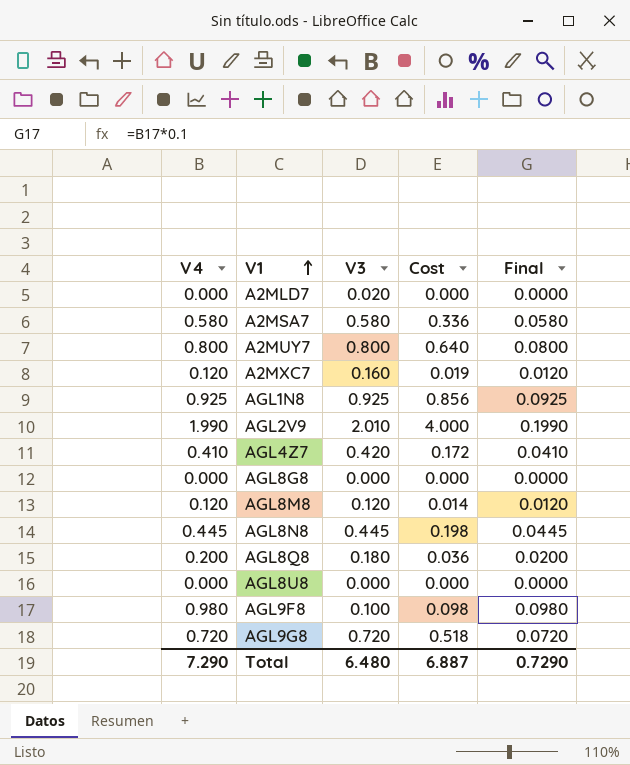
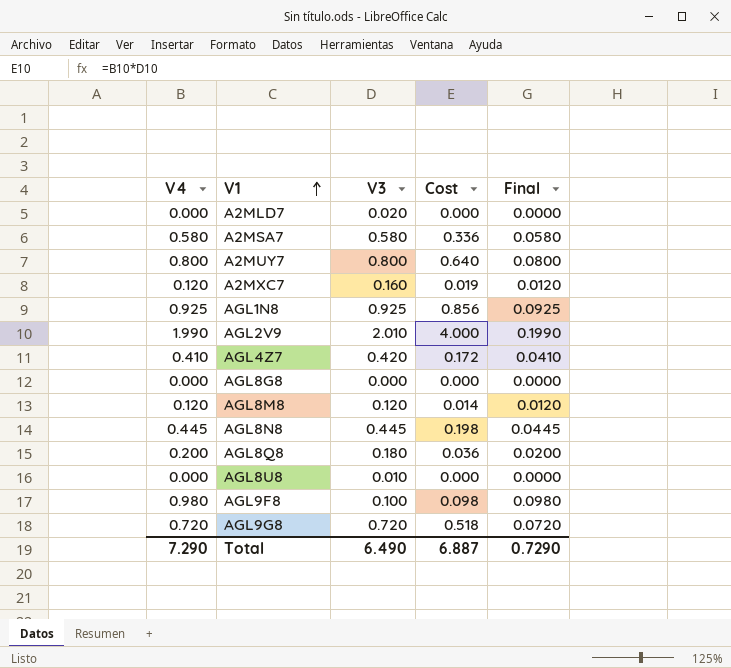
AGL8U8 | V3: 0.000 -> 0.010
Total | V3: 6.480 -> 6.490

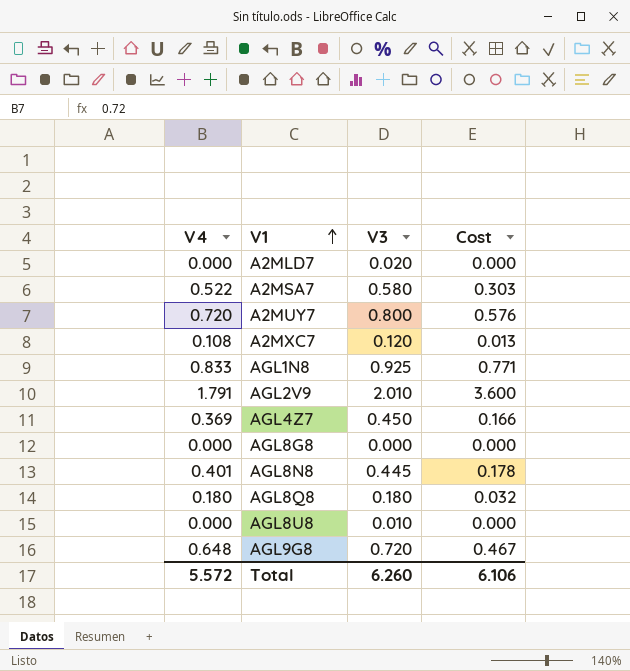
column Final | formula: [V4] * 0.1 -> none
row AGL8M8: 0.120 | 0.120 | 0.014 | 0.0120 -> none
row AGL9F8: 0.980 | 0.100 | 0.098 | 0.0980 -> none
A2MSA7 | V4: 0.580 -> 0.522
A2MSA7 | Cost: 0.336 -> 0.303
A2MUY7 | V4: 0.800 -> 0.720
A2MUY7 | Cost: 0.640 -> 0.576
A2MXC7 | V4: 0.120 -> 0.108
A2MXC7 | V3: 0.160 -> 0.120
A2MXC7 | Cost: 0.019 -> 0.013
AGL1N8 | V4: 0.925 -> 0.833
AGL1N8 | Cost: 0.856 -> 0.771
AGL2V9 | V4: 1.990 -> 1.791
AGL2V9 | Cost: 4.000 -> 3.600
AGL4Z7 | V4: 0.410 -> 0.369
AGL4Z7 | V3: 0.420 -> 0.450
AGL4Z7 | Cost: 0.172 -> 0.166
AGL8N8 | V4: 0.445 -> 0.401
AGL8N8 | Cost: 0.198 -> 0.178
AGL8Q8 | V4: 0.200 -> 0.180
AGL8Q8 | Cost: 0.036 -> 0.032
AGL9G8 | V4: 0.720 -> 0.648
AGL9G8 | Cost: 0.518 -> 0.467
Total | V4: 7.290 -> 5.572
Total | V3: 6.490 -> 6.260
Total | Cost: 6.887 -> 6.106

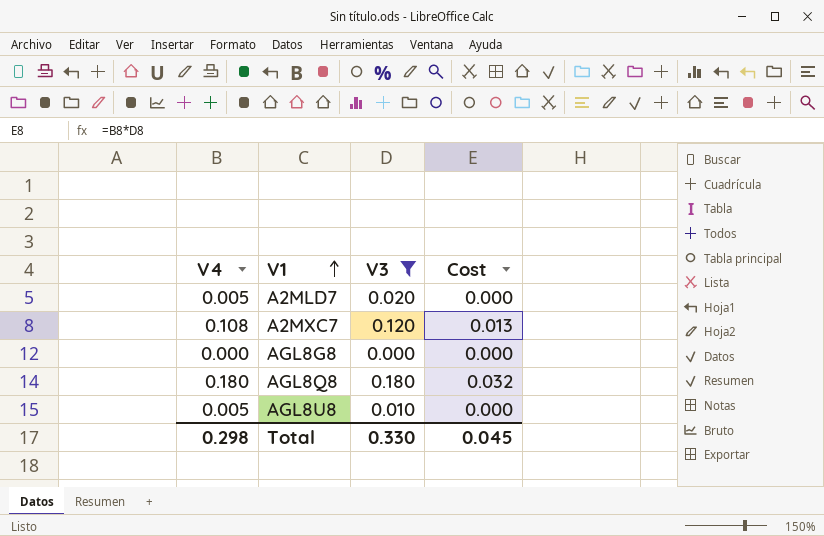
filter: none -> V3 <= 0.180
A2MLD7 | V4: 0.000 -> 0.005
AGL8U8 | V4: 0.000 -> 0.005
Total | V4: 5.572 -> 0.298
Total | V3: 6.260 -> 0.330
Total | Cost: 6.106 -> 0.045

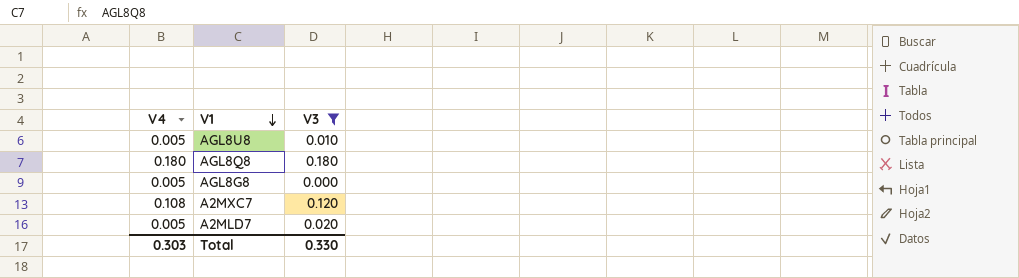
row order: V1 ascending -> V1 descending
column Cost | formula: [V4] * [V3] -> none
AGL8G8 | V4: 0.000 -> 0.005
Total | V4: 0.298 -> 0.303

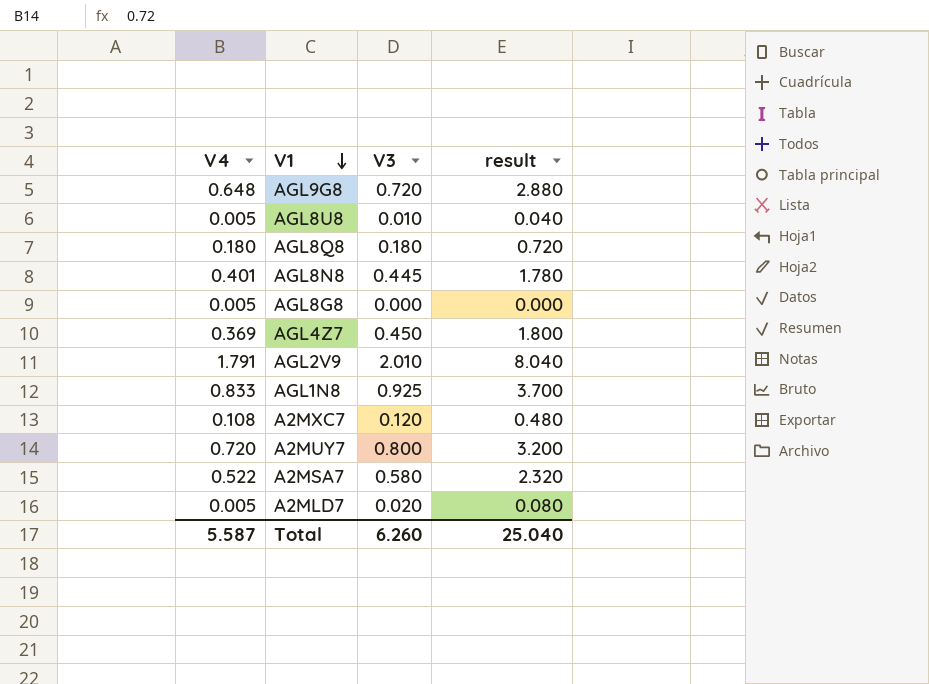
filter: V3 <= 0.180 -> none
column result | formula: none -> [V3] * 4
Total | V4: 0.303 -> 5.587
Total | V3: 0.330 -> 6.260

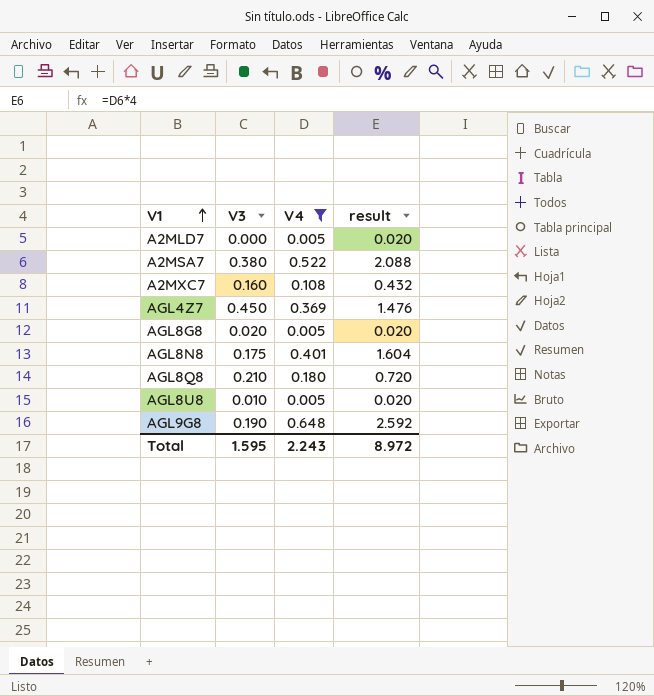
filter: none -> V4 <= 0.648
row order: V1 descending -> V1 ascending
column V4 | position: 1 -> 3
column result | formula: [V3] * 4 -> [V4] * 4
A2MLD7 | V3: 0.020 -> 0.000
A2MSA7 | V3: 0.580 -> 0.380
A2MXC7 | V3: 0.120 -> 0.160
AGL8G8 | V3: 0.000 -> 0.020
AGL8N8 | V3: 0.445 -> 0.175
AGL8Q8 | V3: 0.180 -> 0.210
AGL9G8 | V3: 0.720 -> 0.190
Total | V3: 6.260 -> 1.595
Total | V4: 5.587 -> 2.243
Total | result: 25.040 -> 8.972

